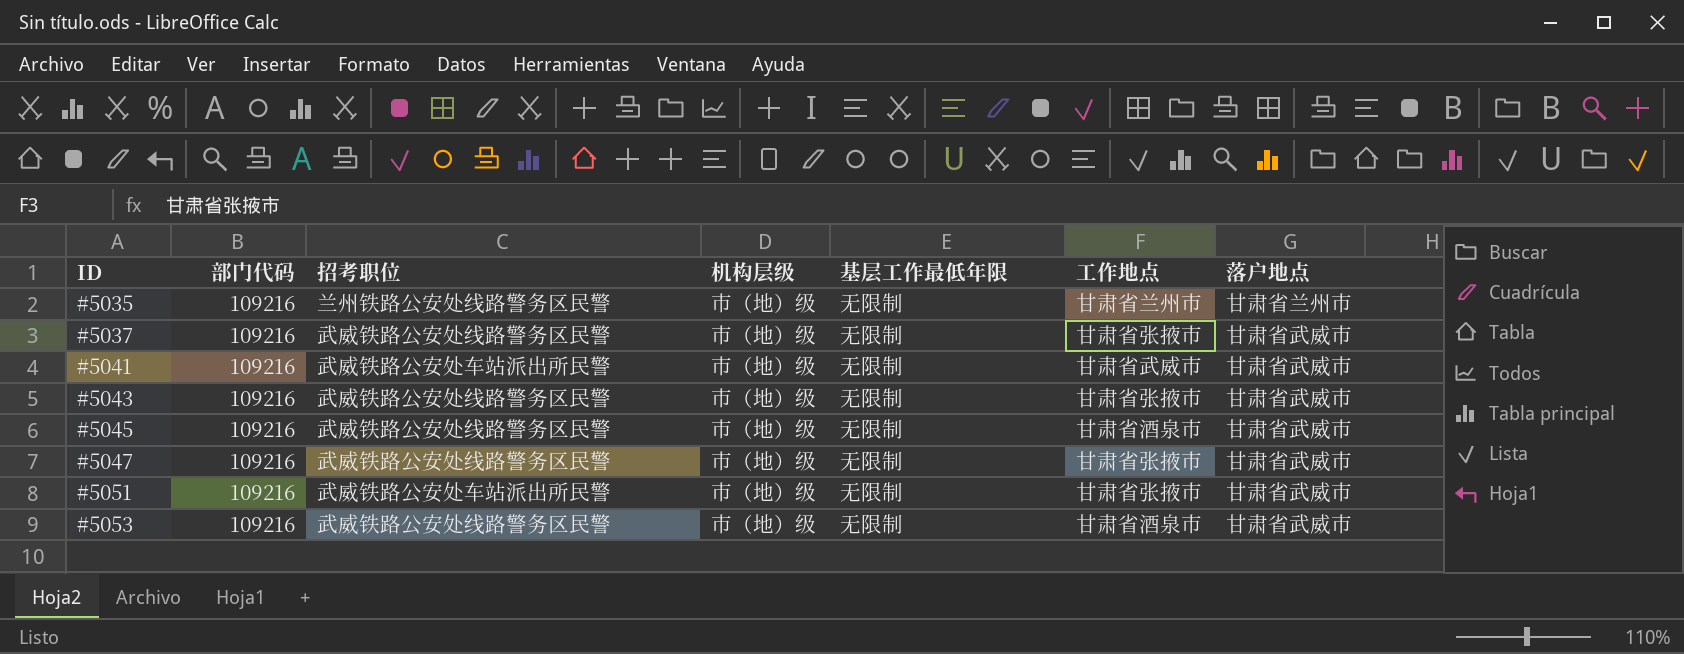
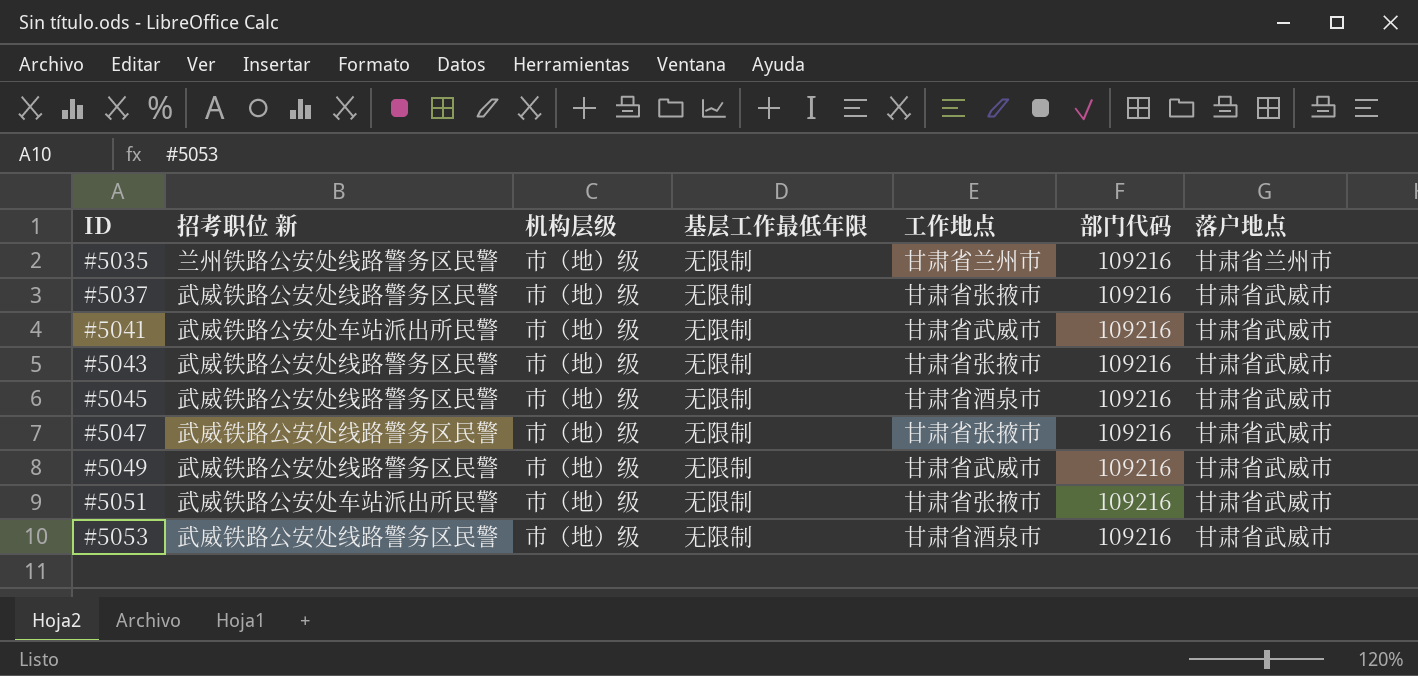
column name: 招考职位 -> 招考职位 新
column 部门代码 | position: 2 -> 6
row #5049: none -> 武威铁路公安处线路警务区民警 | 市（地）级 | 无限制 | 甘肃省武威市 | 109216 | 甘肃省武威市

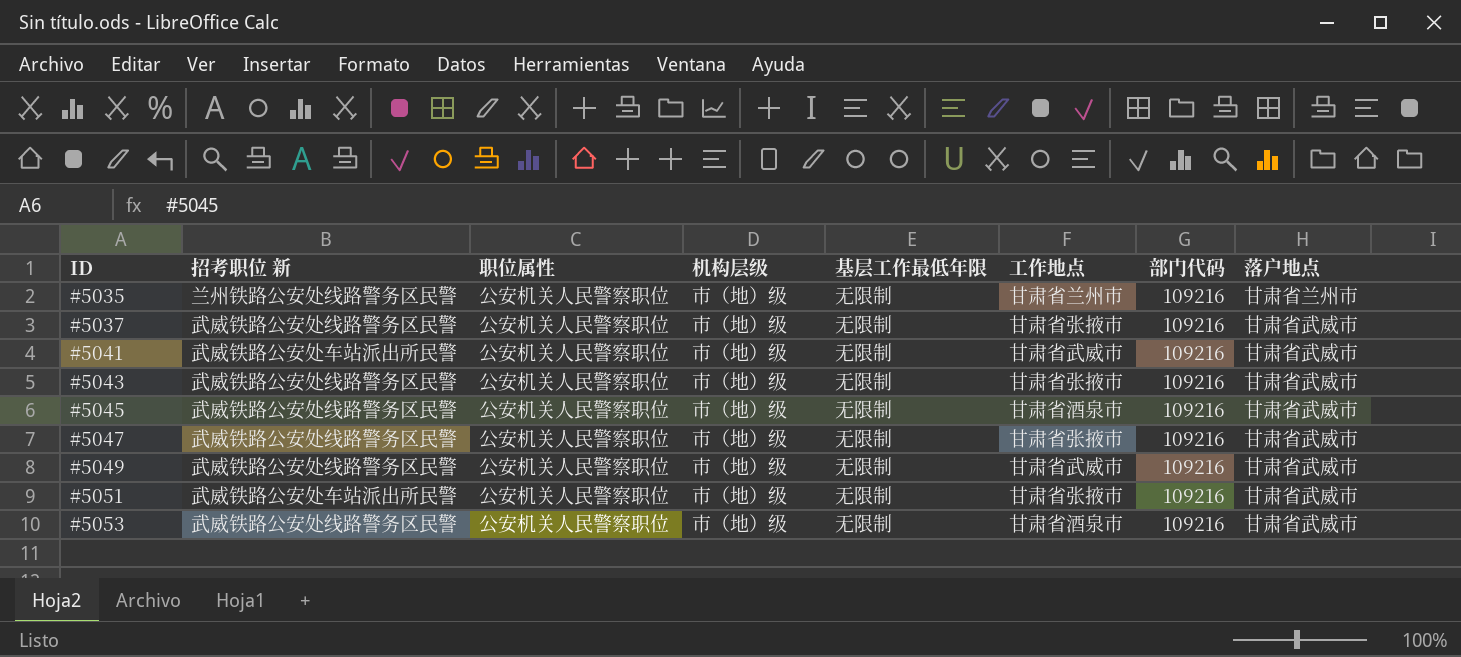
column 职位属性 | position: none -> 3

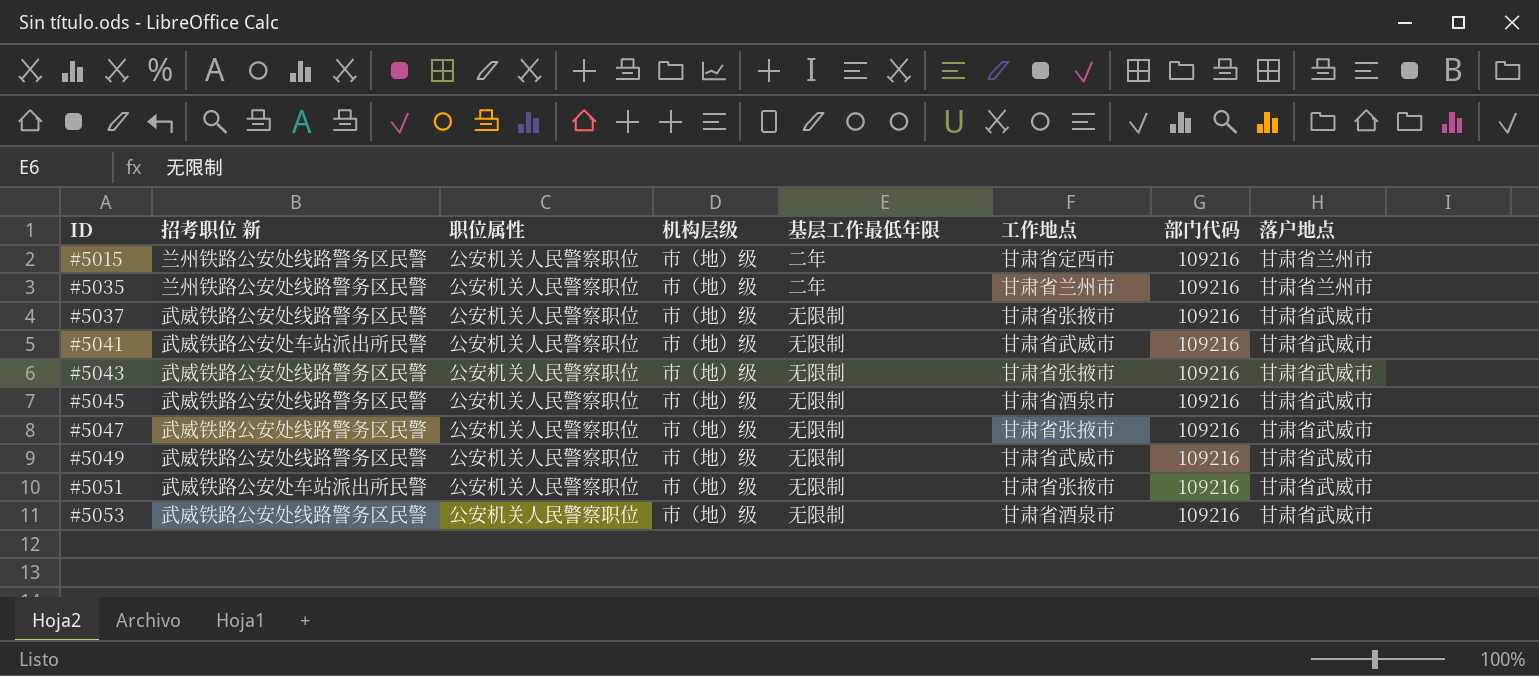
row #5015: none -> 兰州铁路公安处线路警务区民警 | 公安机关人民警察职位 | 市（地）级 | 二年 | 甘肃省定西市 | 109216 | 甘肃省兰州市
#5035 | 基层工作最低年限: 无限制 -> 二年

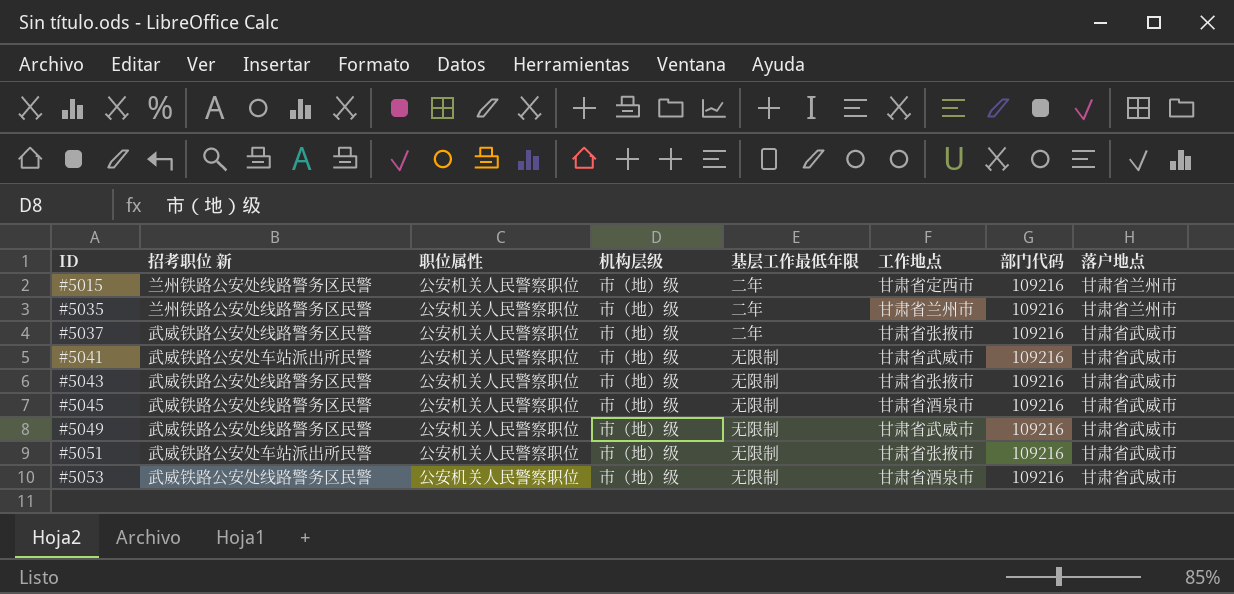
row #5047: 武威铁路公安处线路警务区民警 | 公安机关人民警察职位 | 市（地）级 | 无限制 | 甘肃省张掖市 | 109216 | 甘肃省武威市 -> none
#5037 | 基层工作最低年限: 无限制 -> 二年

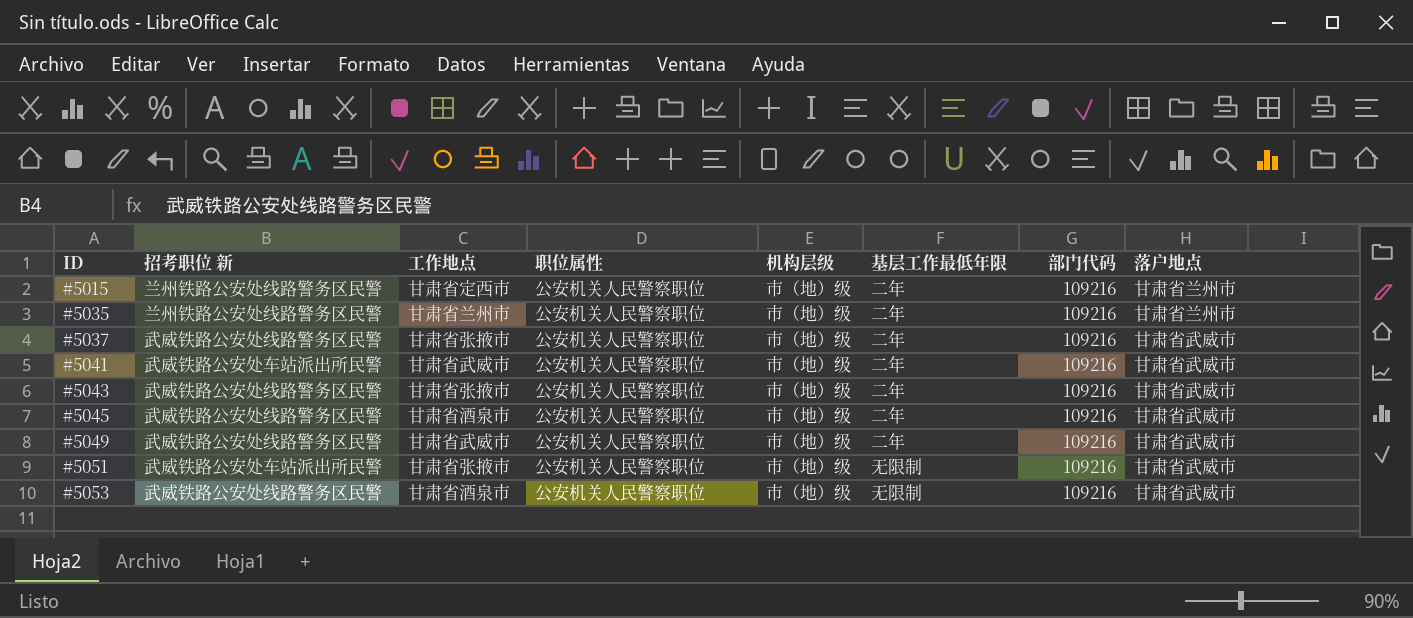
column 工作地点 | position: 6 -> 3
#5041 | 基层工作最低年限: 无限制 -> 二年
#5043 | 基层工作最低年限: 无限制 -> 二年
#5045 | 基层工作最低年限: 无限制 -> 二年
#5049 | 基层工作最低年限: 无限制 -> 二年

